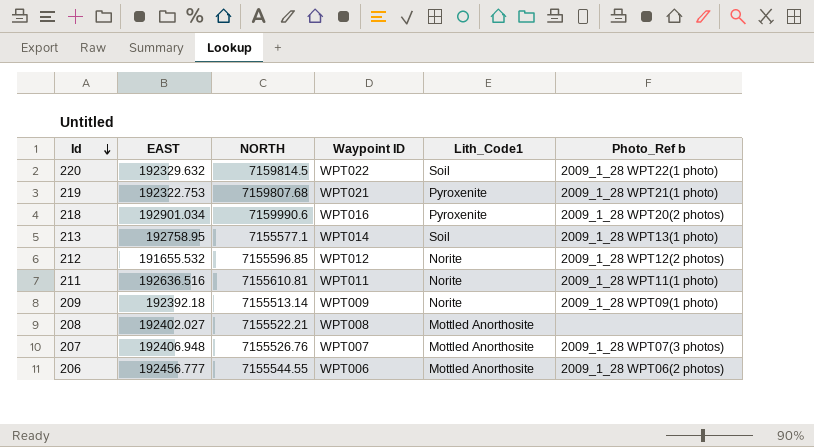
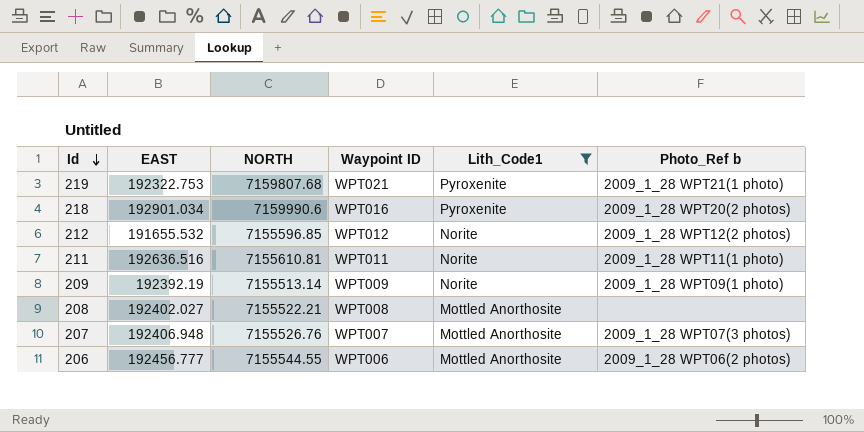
filter: none -> Lith_Code1 != Soil
209 | EAST: 192392.18 -> 192392.19

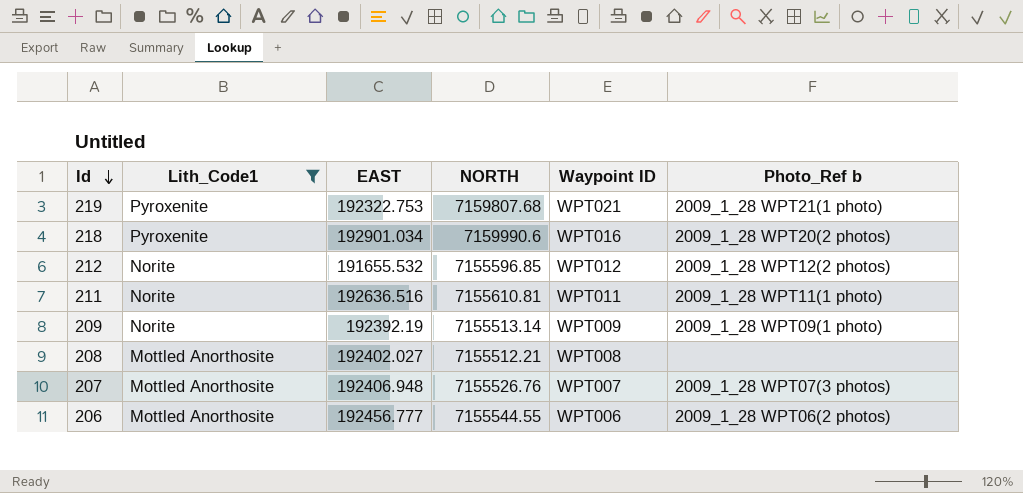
column Lith_Code1 | position: 5 -> 2
208 | NORTH: 7155522.21 -> 7155512.21

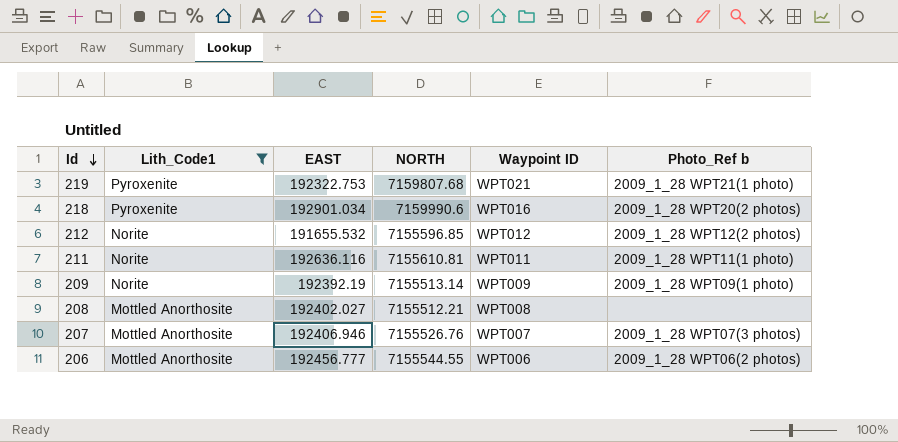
211 | EAST: 192636.516 -> 192636.116
207 | EAST: 192406.948 -> 192406.946

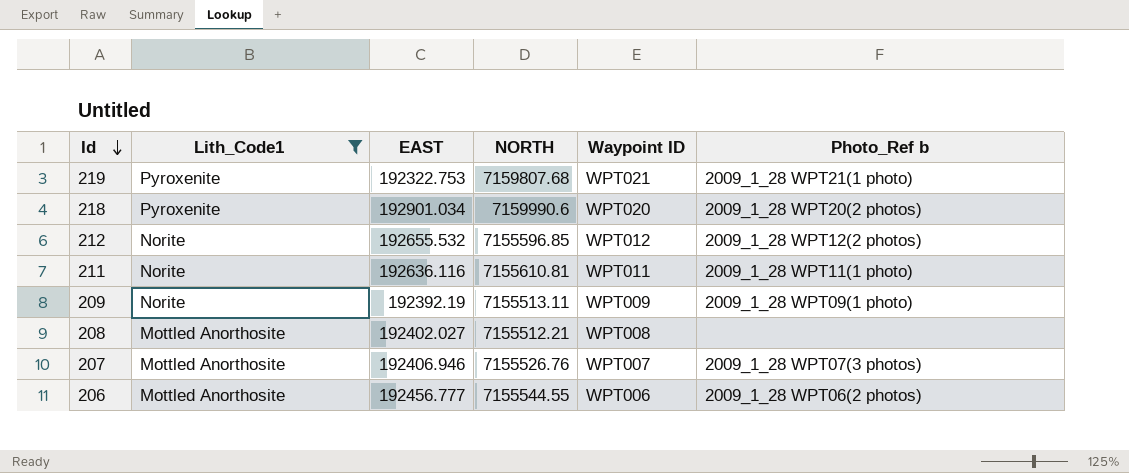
218 | Waypoint ID: WPT016 -> WPT020
212 | EAST: 191655.532 -> 192655.532
209 | NORTH: 7155513.14 -> 7155513.11

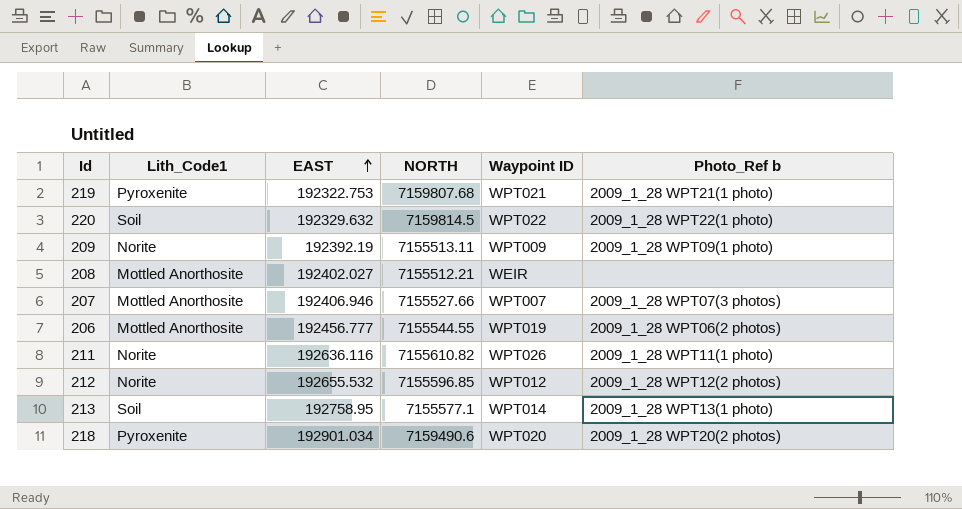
filter: Lith_Code1 != Soil -> none
row order: Id descending -> EAST ascending
208 | Waypoint ID: WPT008 -> WEIR
207 | NORTH: 7155526.76 -> 7155527.66
206 | Waypoint ID: WPT006 -> WPT019
211 | NORTH: 7155610.81 -> 7155610.82
211 | Waypoint ID: WPT011 -> WPT026
218 | NORTH: 7159990.6 -> 7159490.6

